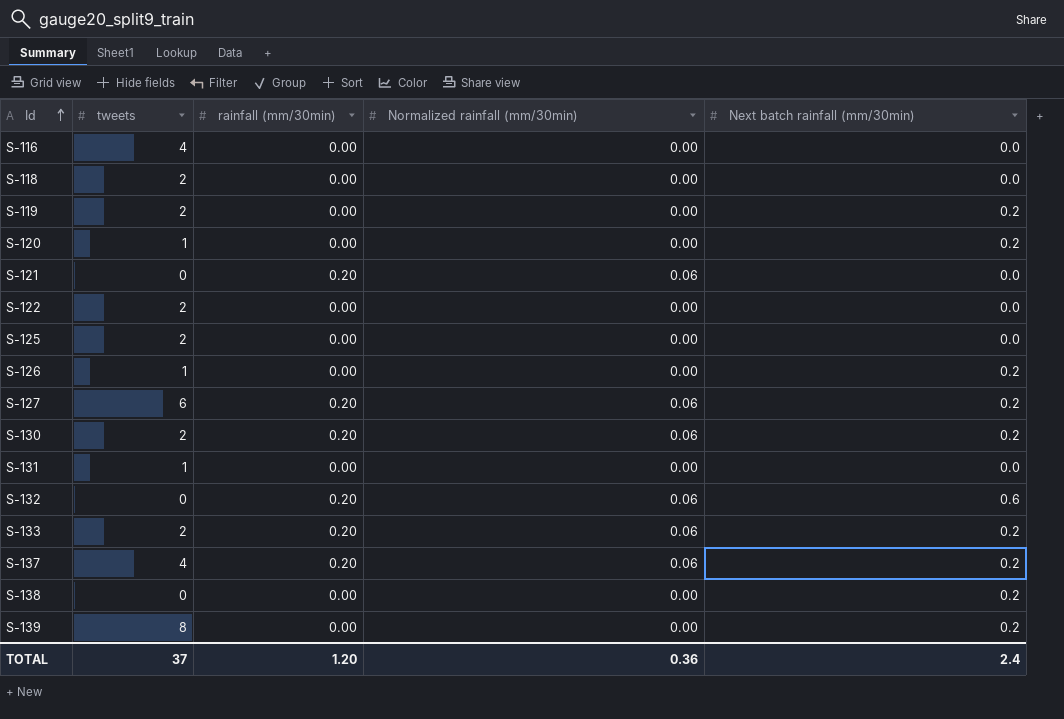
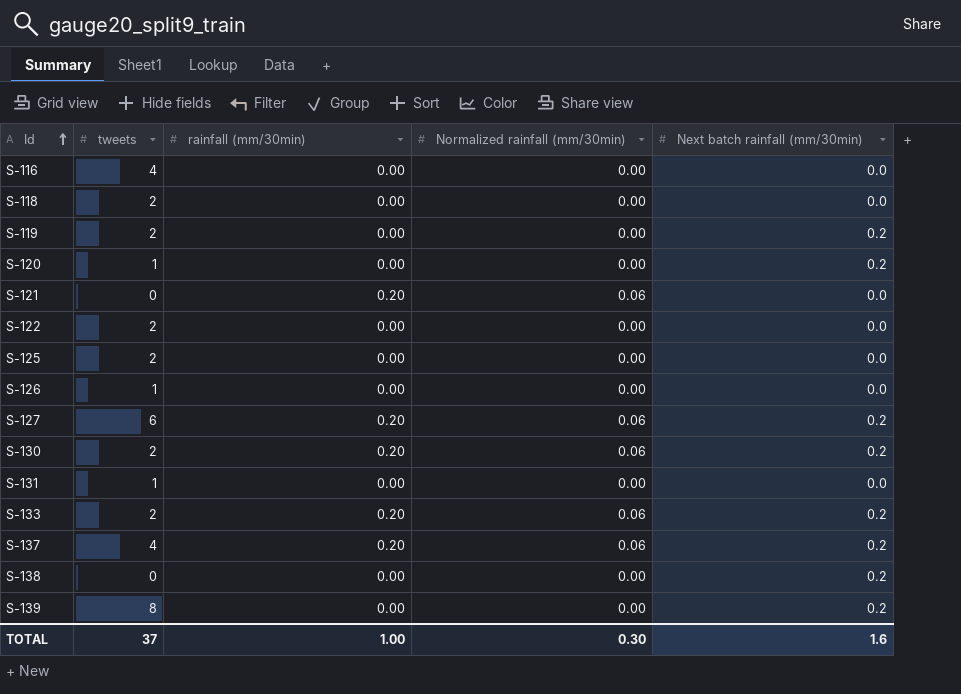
row S-132: 0 | 0.20 | 0.06 | 0.6 -> none
S-126 | Next batch rainfall (mm/30min): 0.2 -> 0.0
TOTAL | rainfall (mm/30min): 1.20 -> 1.00
TOTAL | Normalized rainfall (mm/30min): 0.36 -> 0.30
TOTAL | Next batch rainfall (mm/30min): 2.4 -> 1.6

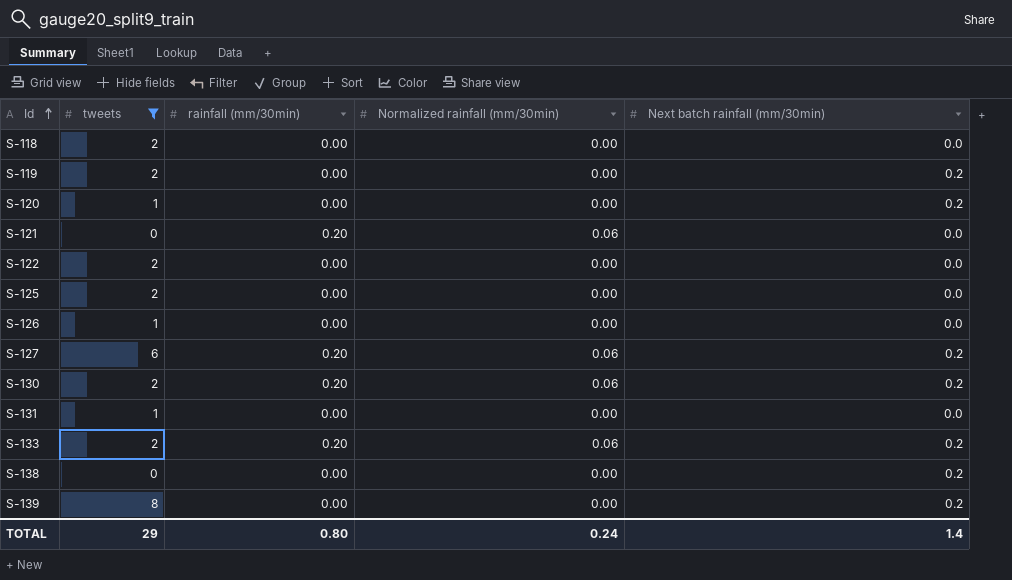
filter: none -> tweets != 4
TOTAL | tweets: 37 -> 29
TOTAL | rainfall (mm/30min): 1.00 -> 0.80
TOTAL | Normalized rainfall (mm/30min): 0.30 -> 0.24
TOTAL | Next batch rainfall (mm/30min): 1.6 -> 1.4

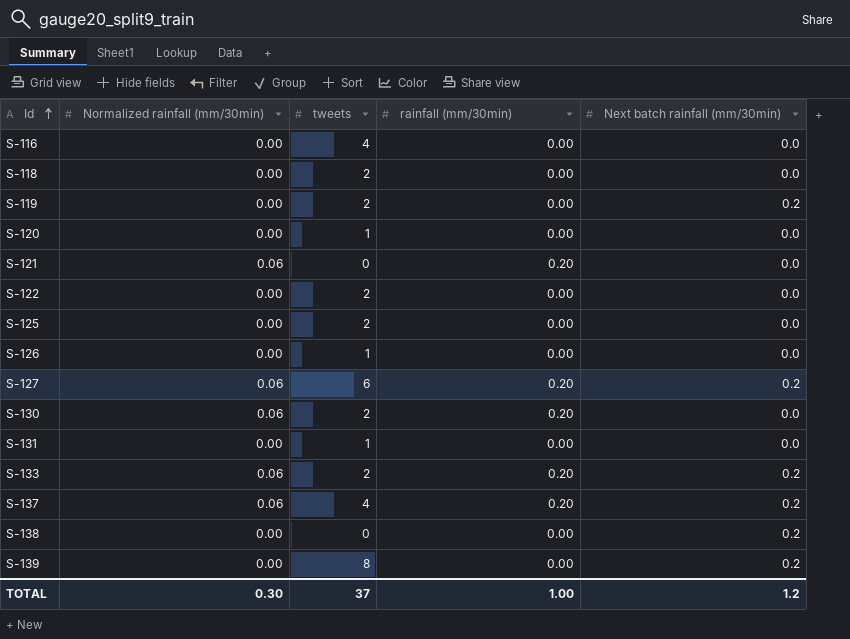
filter: tweets != 4 -> none
column Normalized rainfall (mm/30min) | position: 4 -> 2
S-120 | Next batch rainfall (mm/30min): 0.2 -> 0.0
S-130 | Next batch rainfall (mm/30min): 0.2 -> 0.0
TOTAL | Normalized rainfall (mm/30min): 0.24 -> 0.30
TOTAL | tweets: 29 -> 37
TOTAL | rainfall (mm/30min): 0.80 -> 1.00
TOTAL | Next batch rainfall (mm/30min): 1.4 -> 1.2

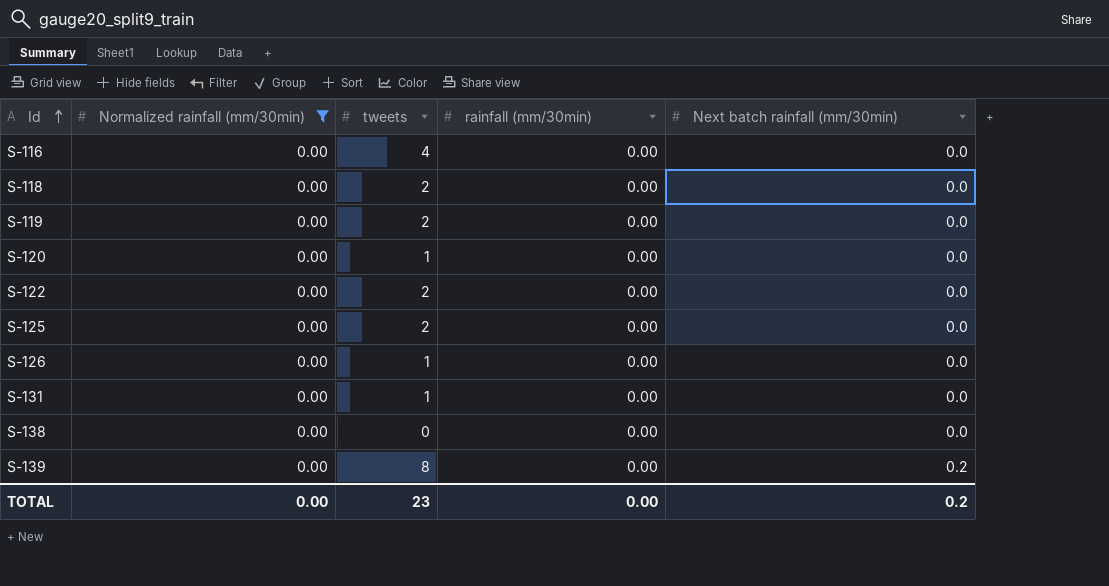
filter: none -> Normalized rainfall (mm/30min) = 0.00
S-119 | Next batch rainfall (mm/30min): 0.2 -> 0.0
S-138 | Next batch rainfall (mm/30min): 0.2 -> 0.0
TOTAL | Normalized rainfall (mm/30min): 0.30 -> 0.00
TOTAL | tweets: 37 -> 23
TOTAL | rainfall (mm/30min): 1.00 -> 0.00
TOTAL | Next batch rainfall (mm/30min): 1.2 -> 0.2

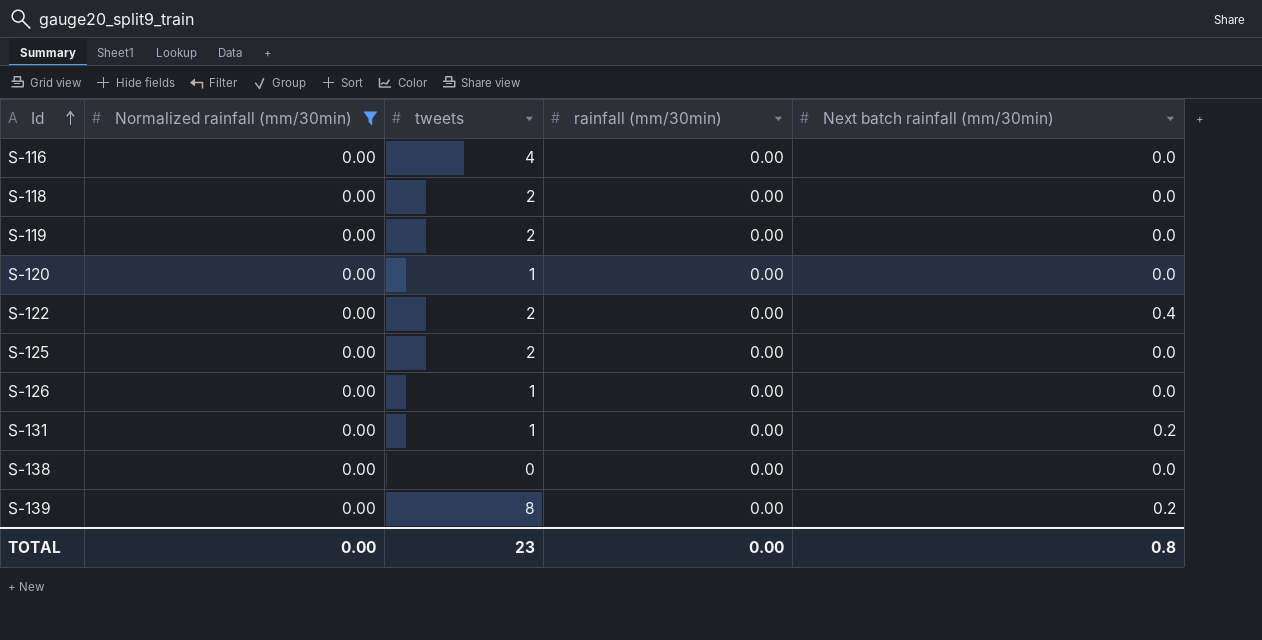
S-122 | Next batch rainfall (mm/30min): 0.0 -> 0.4
S-131 | Next batch rainfall (mm/30min): 0.0 -> 0.2
TOTAL | Next batch rainfall (mm/30min): 0.2 -> 0.8

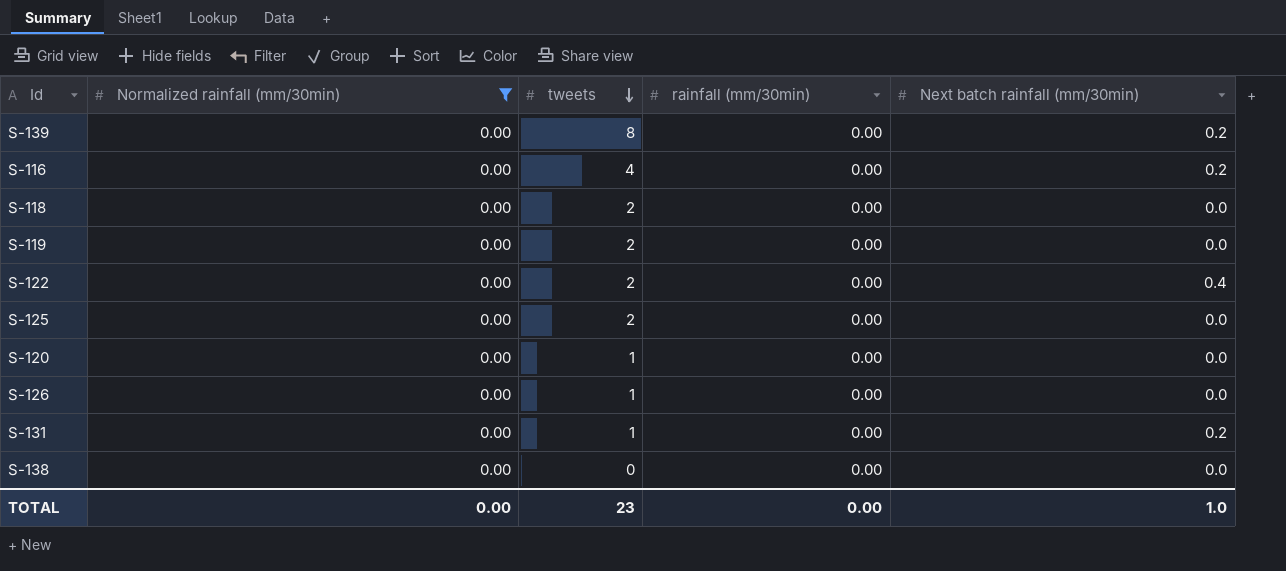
row order: Id ascending -> tweets descending
S-116 | Next batch rainfall (mm/30min): 0.0 -> 0.2
TOTAL | Next batch rainfall (mm/30min): 0.8 -> 1.0

